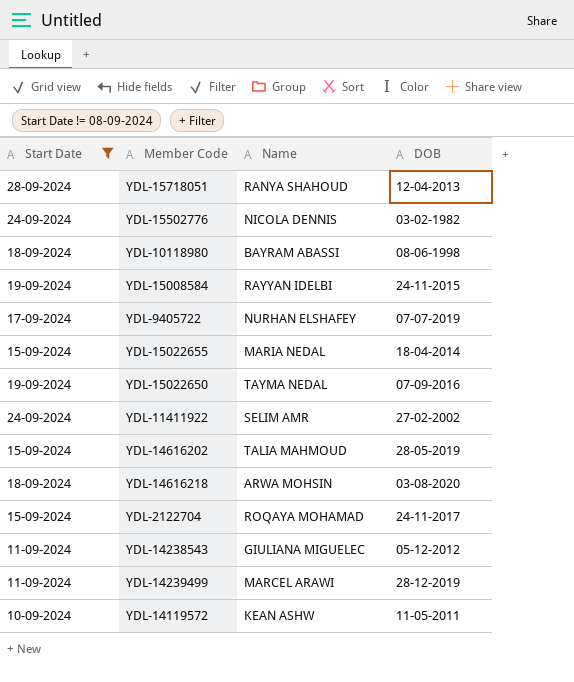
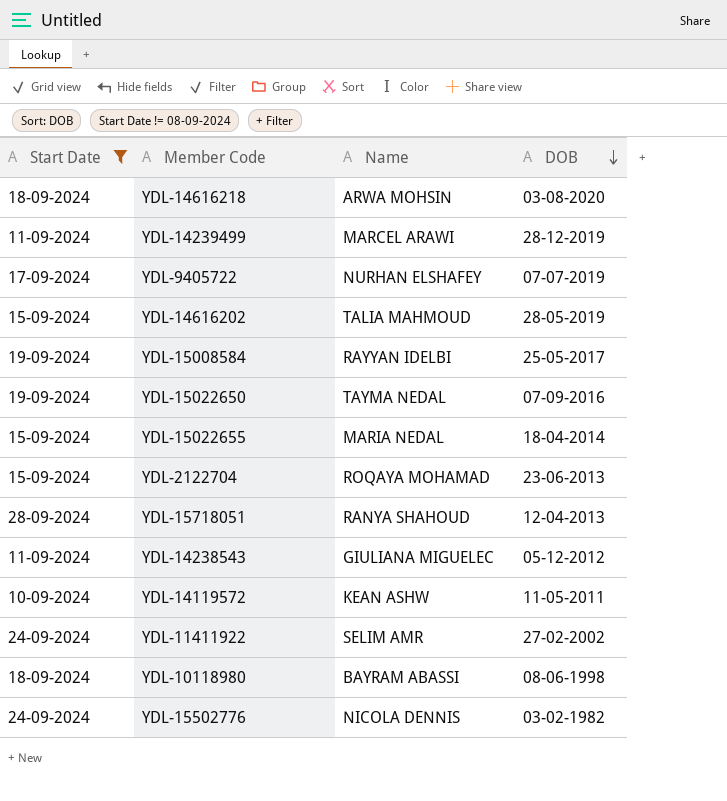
row order: none -> DOB descending
YDL-15008584 | DOB: 24-11-2015 -> 25-05-2017
YDL-2122704 | DOB: 24-11-2017 -> 23-06-2013

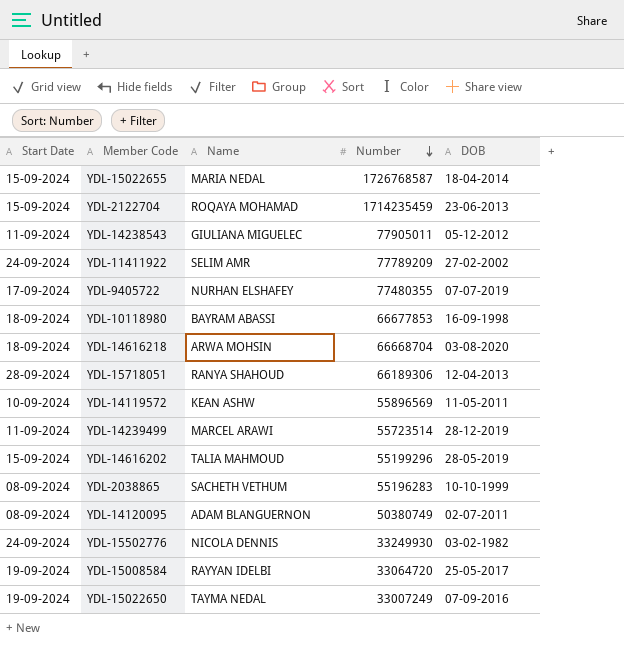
filter: Start Date != 08-09-2024 -> none
row order: DOB descending -> Number descending
column Number | position: none -> 4
YDL-10118980 | DOB: 08-06-1998 -> 16-09-1998

